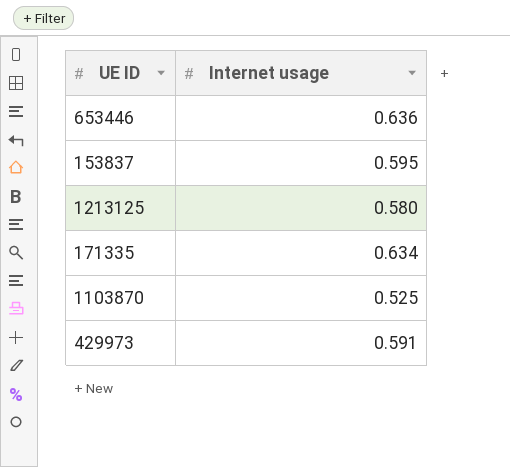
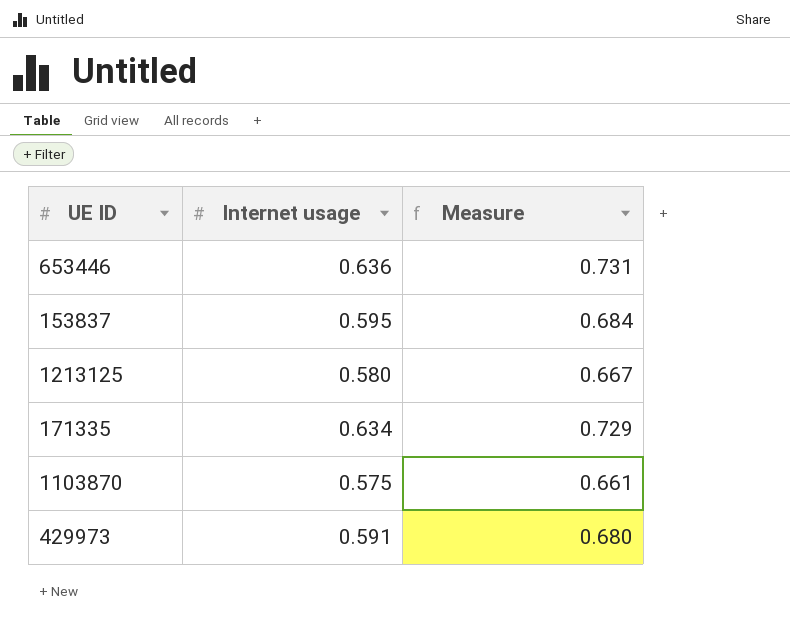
column Measure | formula: none -> [Internet usage] * 1.15
1103870 | Internet usage: 0.525 -> 0.575

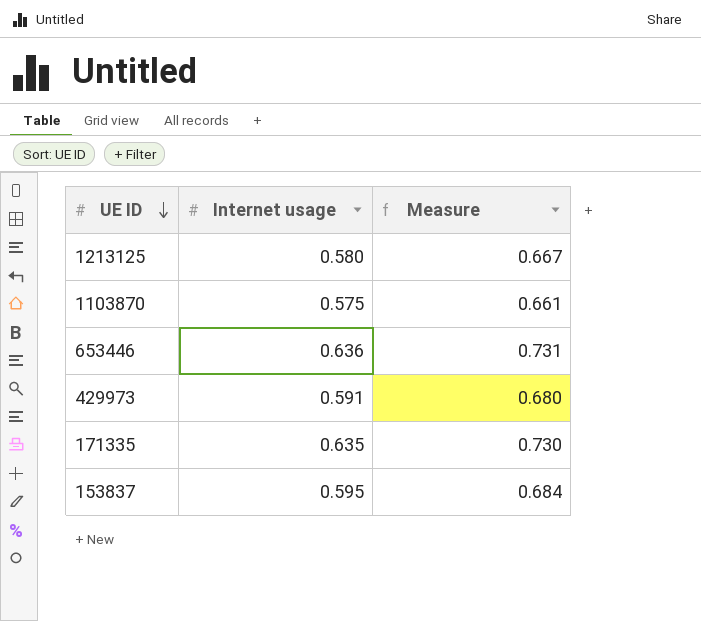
row order: none -> UE ID descending
171335 | Internet usage: 0.634 -> 0.635
171335 | Measure: 0.729 -> 0.730

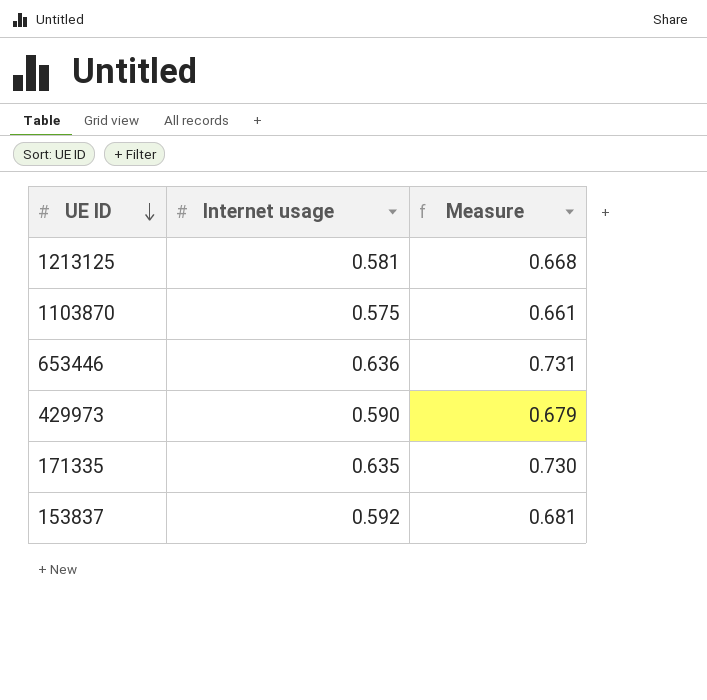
1213125 | Internet usage: 0.580 -> 0.581
1213125 | Measure: 0.667 -> 0.668
429973 | Internet usage: 0.591 -> 0.590
429973 | Measure: 0.680 -> 0.679
153837 | Internet usage: 0.595 -> 0.592
153837 | Measure: 0.684 -> 0.681

